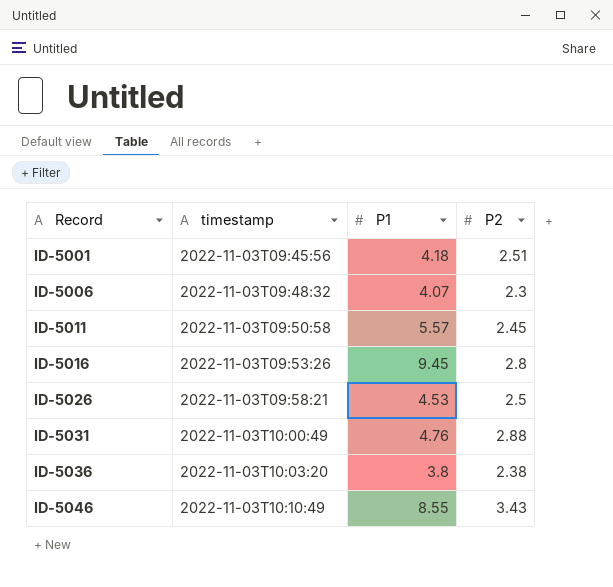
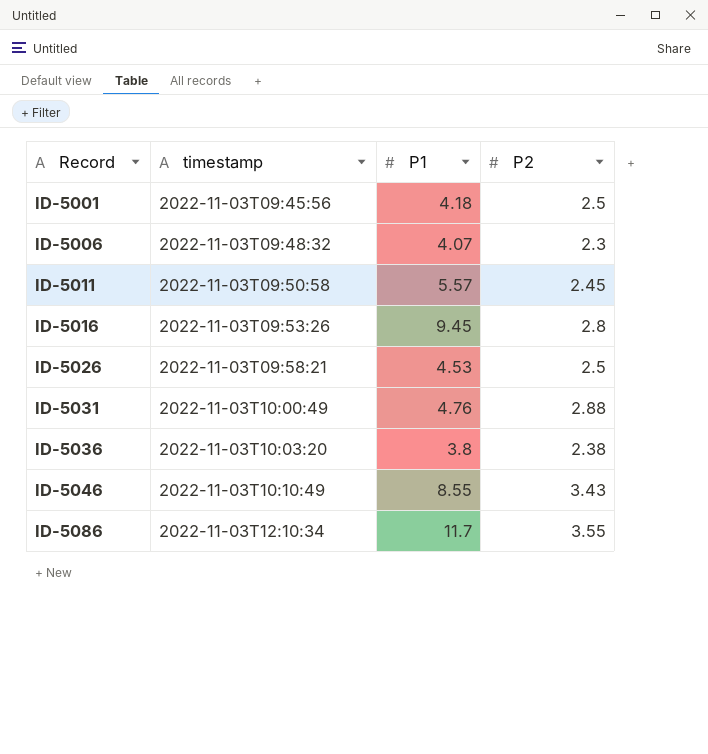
ID-5001 | P2: 2.51 -> 2.5
row ID-5086: none -> 2022-11-03T12:10:34 | 11.7 | 3.55

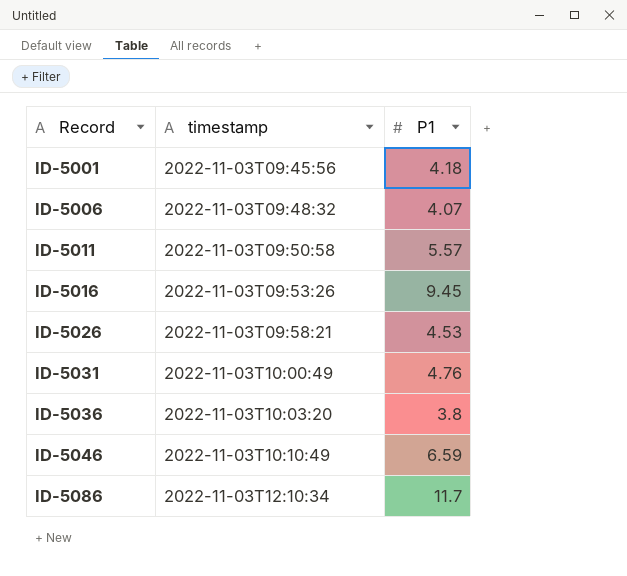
column P2 | position: 4 -> none
ID-5046 | P1: 8.55 -> 6.59

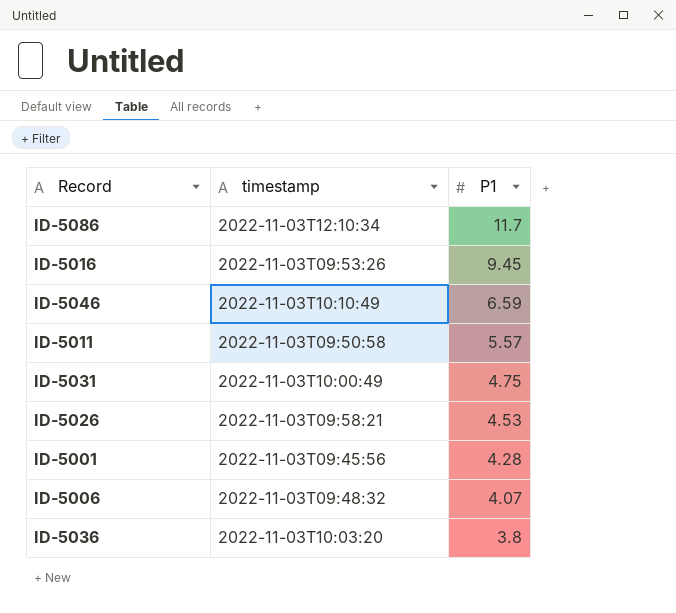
row order: Record ascending -> P1 descending
ID-5031 | P1: 4.76 -> 4.75
ID-5001 | P1: 4.18 -> 4.28

